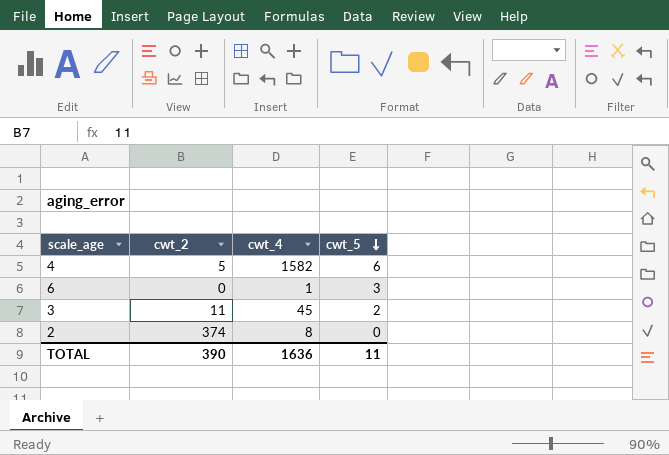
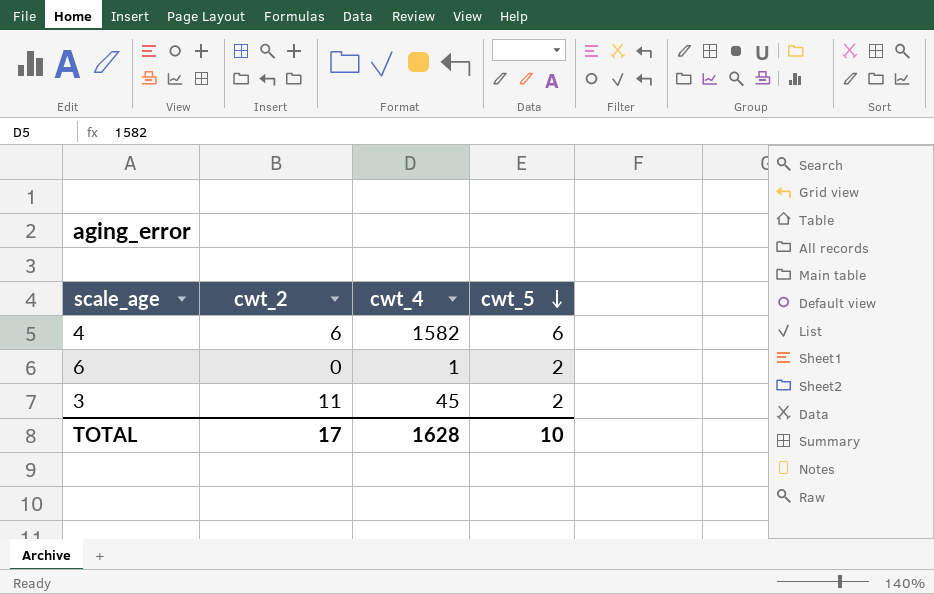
row 2: 374 | 8 | 0 -> none
4 | cwt_2: 5 -> 6
6 | cwt_5: 3 -> 2
TOTAL | cwt_2: 390 -> 17
TOTAL | cwt_4: 1636 -> 1628
TOTAL | cwt_5: 11 -> 10

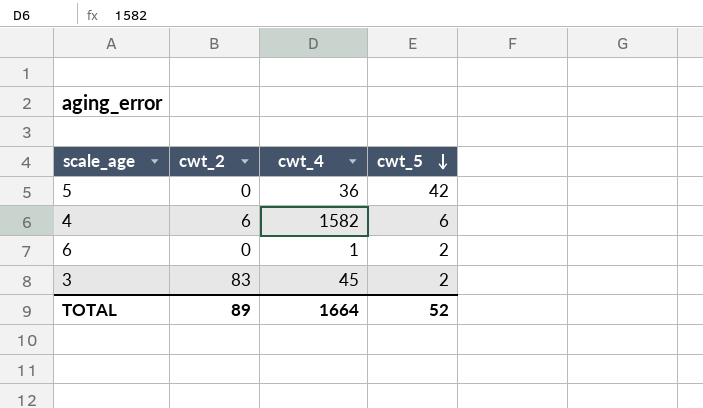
row 5: none -> 0 | 36 | 42
3 | cwt_2: 11 -> 83
TOTAL | cwt_2: 17 -> 89
TOTAL | cwt_4: 1628 -> 1664
TOTAL | cwt_5: 10 -> 52

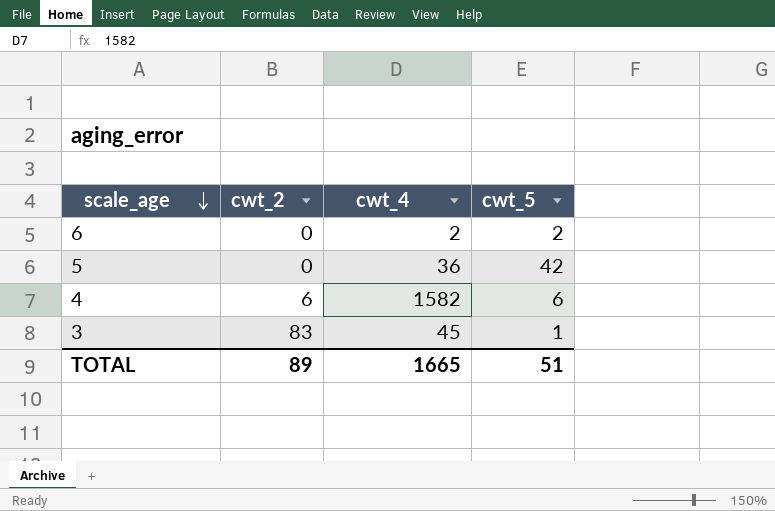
row order: cwt_5 descending -> scale_age descending
6 | cwt_4: 1 -> 2
3 | cwt_5: 2 -> 1
TOTAL | cwt_4: 1664 -> 1665
TOTAL | cwt_5: 52 -> 51

